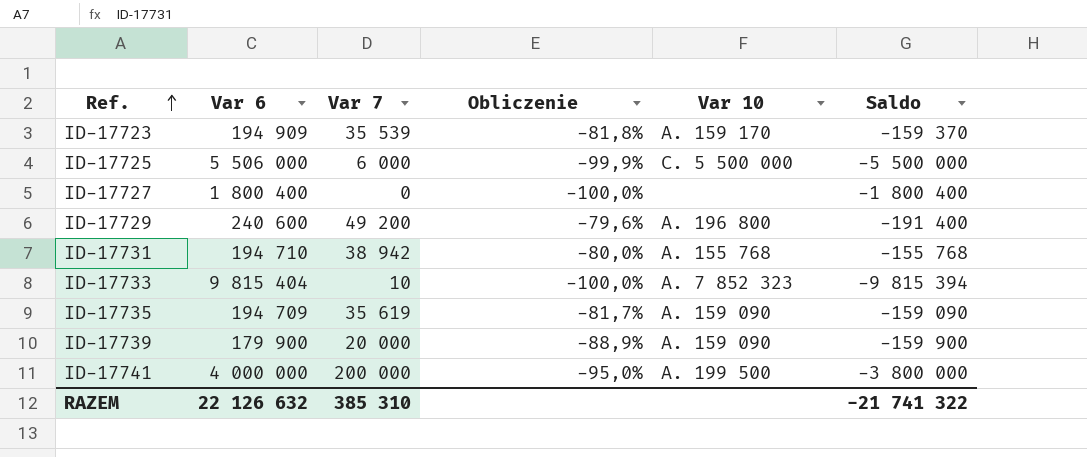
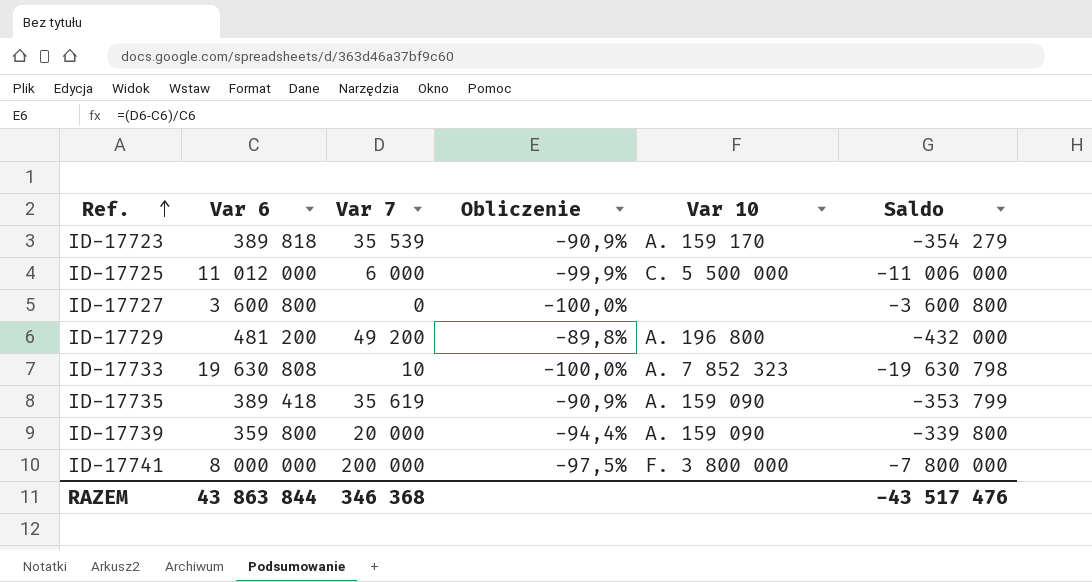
row ID-17731: 194 710 | 38 942 | -80,0% | A. 155 768 | -155 768 -> none
ID-17723 | Var 6: 194 909 -> 389 818
ID-17723 | Obliczenie: -81,8% -> -90,9%
ID-17723 | Saldo: -159 370 -> -354 279
ID-17725 | Var 6: 5 506 000 -> 11 012 000
ID-17725 | Saldo: -5 500 000 -> -11 006 000
ID-17727 | Var 6: 1 800 400 -> 3 600 800
ID-17727 | Saldo: -1 800 400 -> -3 600 800
ID-17729 | Var 6: 240 600 -> 481 200
ID-17729 | Obliczenie: -79,6% -> -89,8%
ID-17729 | Saldo: -191 400 -> -432 000
ID-17733 | Var 6: 9 815 404 -> 19 630 808
ID-17733 | Saldo: -9 815 394 -> -19 630 798
ID-17735 | Var 6: 194 709 -> 389 418
ID-17735 | Obliczenie: -81,7% -> -90,9%
ID-17735 | Saldo: -159 090 -> -353 799
ID-17739 | Var 6: 179 900 -> 359 800
ID-17739 | Obliczenie: -88,9% -> -94,4%
ID-17739 | Saldo: -159 900 -> -339 800
ID-17741 | Var 6: 4 000 000 -> 8 000 000
ID-17741 | Obliczenie: -95,0% -> -97,5%
ID-17741 | Var 10: A. 199 500 -> F. 3 800 000
ID-17741 | Saldo: -3 800 000 -> -7 800 000
RAZEM | Var 6: 22 126 632 -> 43 863 844
RAZEM | Var 7: 385 310 -> 346 368
RAZEM | Saldo: -21 741 322 -> -43 517 476

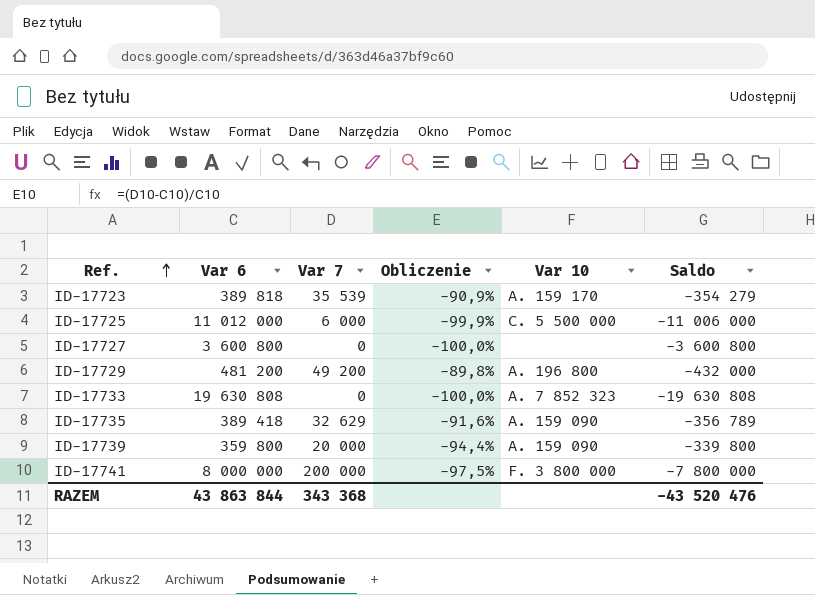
ID-17733 | Var 7: 10 -> 0
ID-17733 | Saldo: -19 630 798 -> -19 630 808
ID-17735 | Var 7: 35 619 -> 32 629
ID-17735 | Obliczenie: -90,9% -> -91,6%
ID-17735 | Saldo: -353 799 -> -356 789
RAZEM | Var 7: 346 368 -> 343 368
RAZEM | Saldo: -43 517 476 -> -43 520 476

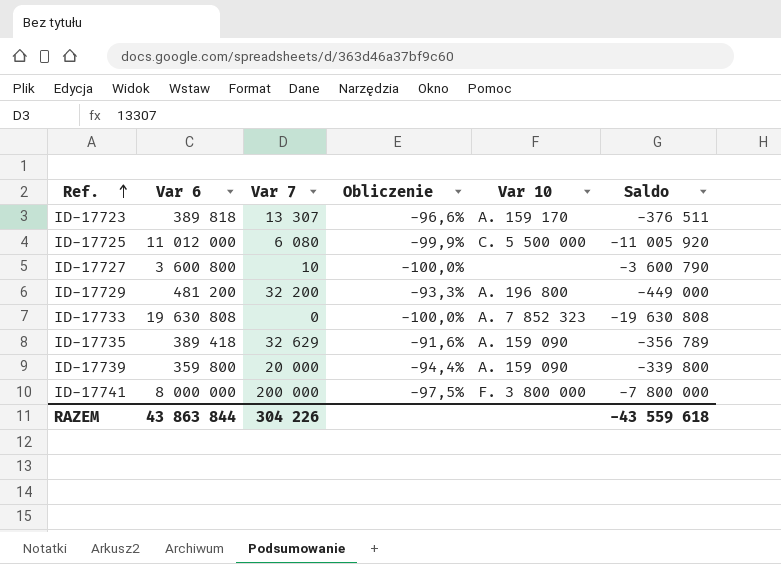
ID-17723 | Var 7: 35 539 -> 13 307
ID-17723 | Obliczenie: -90,9% -> -96,6%
ID-17723 | Saldo: -354 279 -> -376 511
ID-17725 | Var 7: 6 000 -> 6 080
ID-17725 | Saldo: -11 006 000 -> -11 005 920
ID-17727 | Var 7: 0 -> 10
ID-17727 | Saldo: -3 600 800 -> -3 600 790
ID-17729 | Var 7: 49 200 -> 32 200
ID-17729 | Obliczenie: -89,8% -> -93,3%
ID-17729 | Saldo: -432 000 -> -449 000
RAZEM | Var 7: 343 368 -> 304 226
RAZEM | Saldo: -43 520 476 -> -43 559 618

